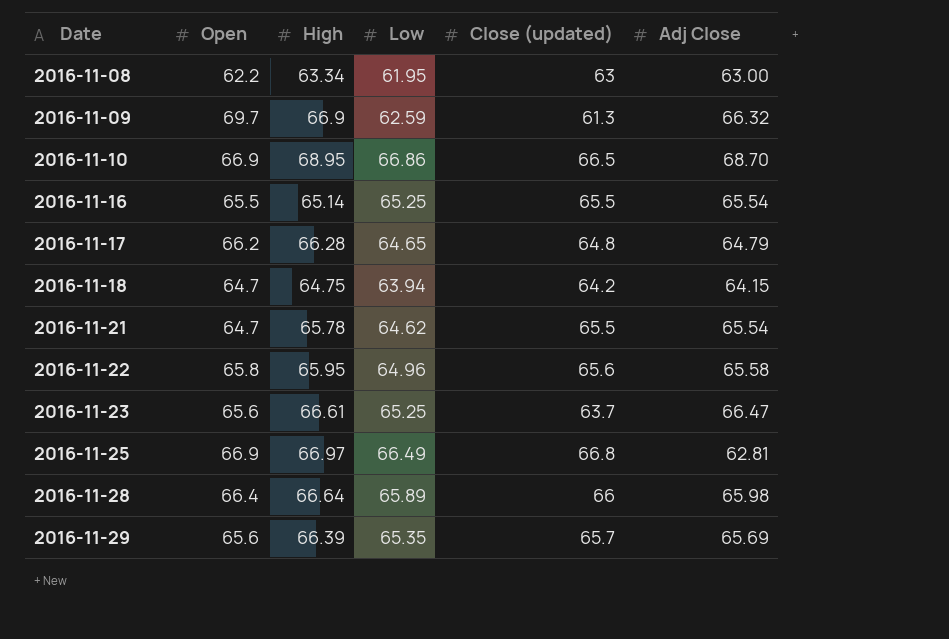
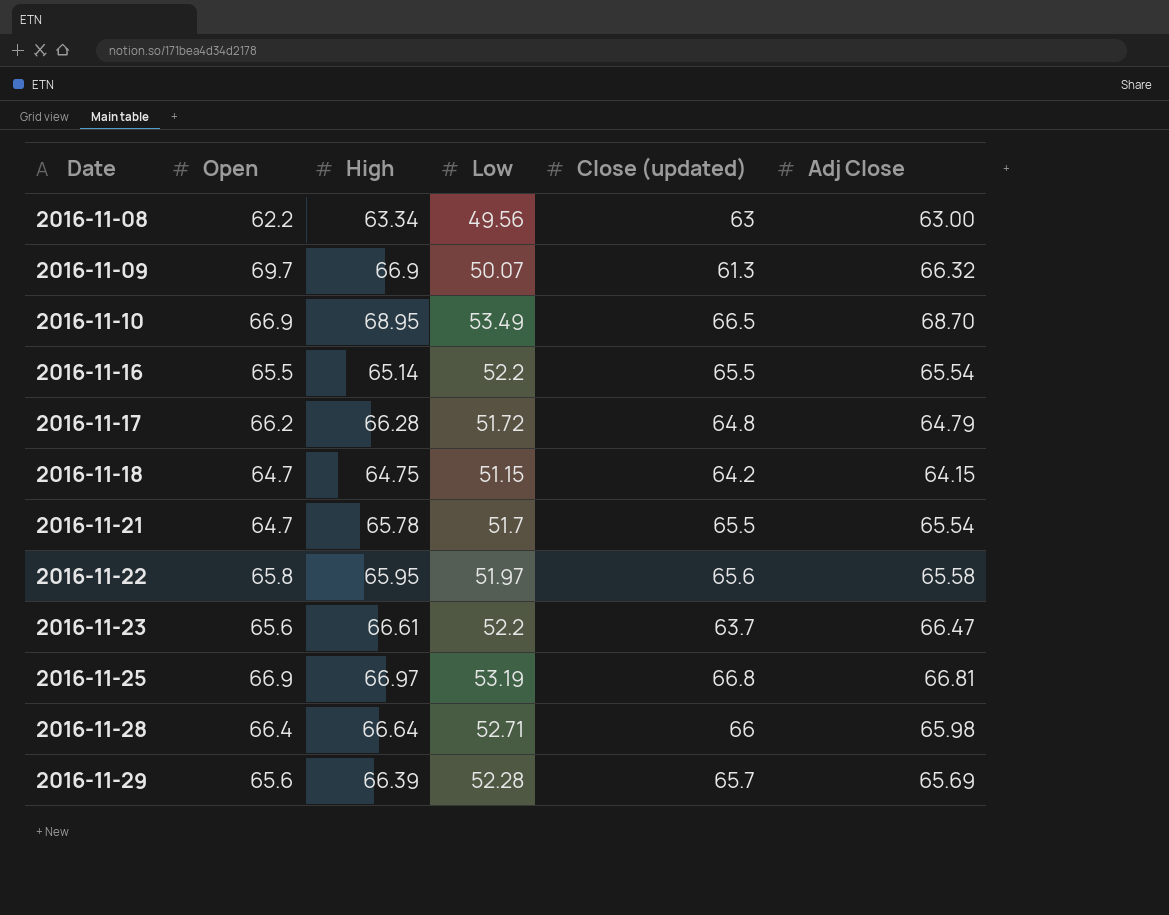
2016-11-08 | Low: 61.95 -> 49.56
2016-11-09 | Low: 62.59 -> 50.07
2016-11-10 | Low: 66.86 -> 53.49
2016-11-16 | Low: 65.25 -> 52.2
2016-11-17 | Low: 64.65 -> 51.72
2016-11-18 | Low: 63.94 -> 51.15
2016-11-21 | Low: 64.62 -> 51.7
2016-11-22 | Low: 64.96 -> 51.97
2016-11-23 | Low: 65.25 -> 52.2
2016-11-25 | Low: 66.49 -> 53.19
2016-11-25 | Adj Close: 62.81 -> 66.81
2016-11-28 | Low: 65.89 -> 52.71
2016-11-29 | Low: 65.35 -> 52.28

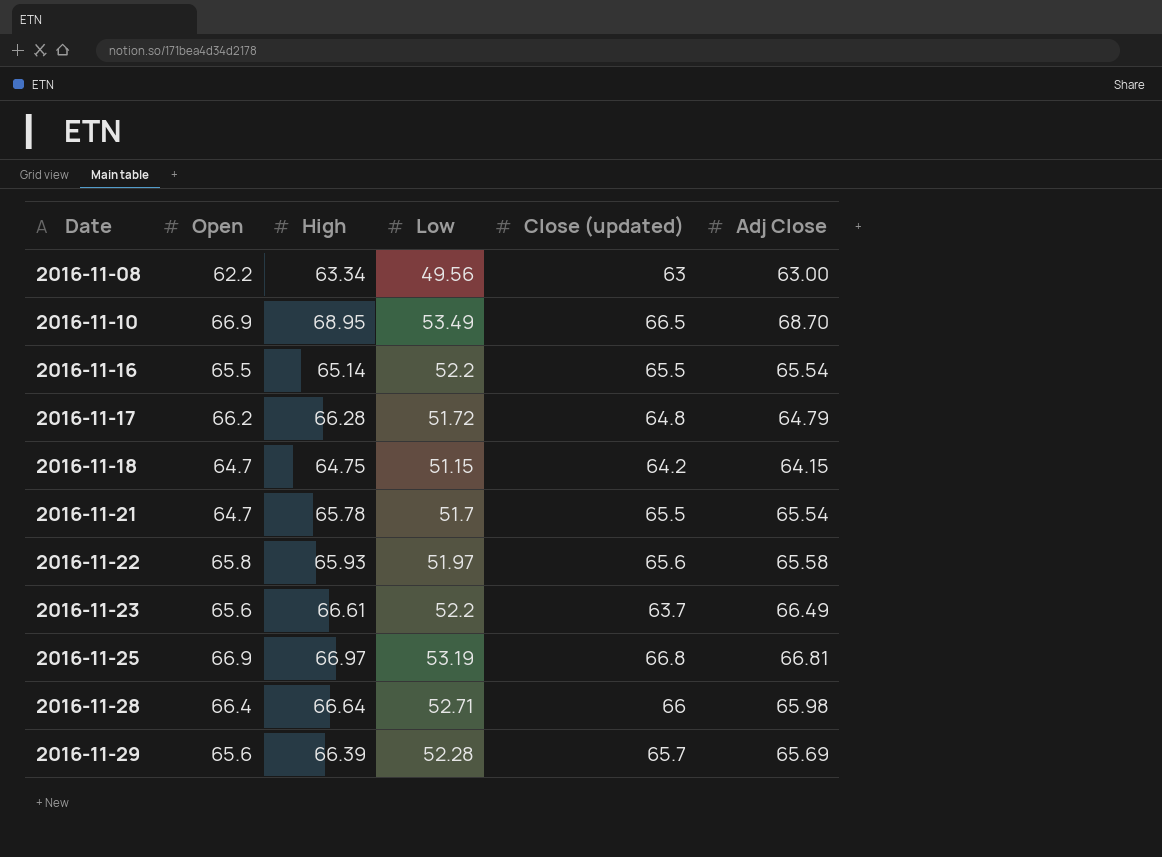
row 2016-11-09: 69.7 | 66.9 | 50.07 | 61.3 | 66.32 -> none
2016-11-22 | High: 65.95 -> 65.93
2016-11-23 | Adj Close: 66.47 -> 66.49

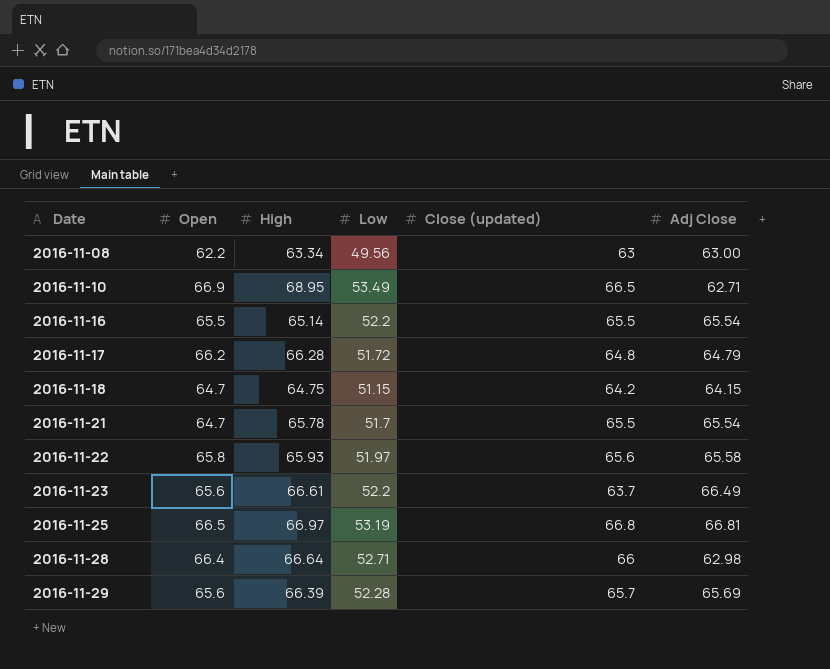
2016-11-10 | Adj Close: 68.70 -> 62.71
2016-11-25 | Open: 66.9 -> 66.5
2016-11-28 | Adj Close: 65.98 -> 62.98

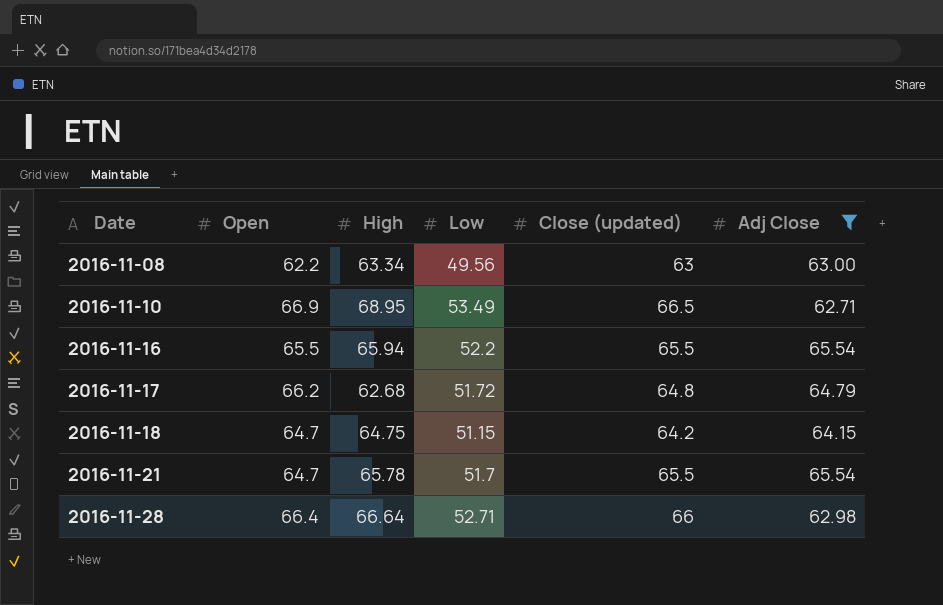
filter: none -> Adj Close <= 65.54
2016-11-16 | High: 65.14 -> 65.94
2016-11-17 | High: 66.28 -> 62.68

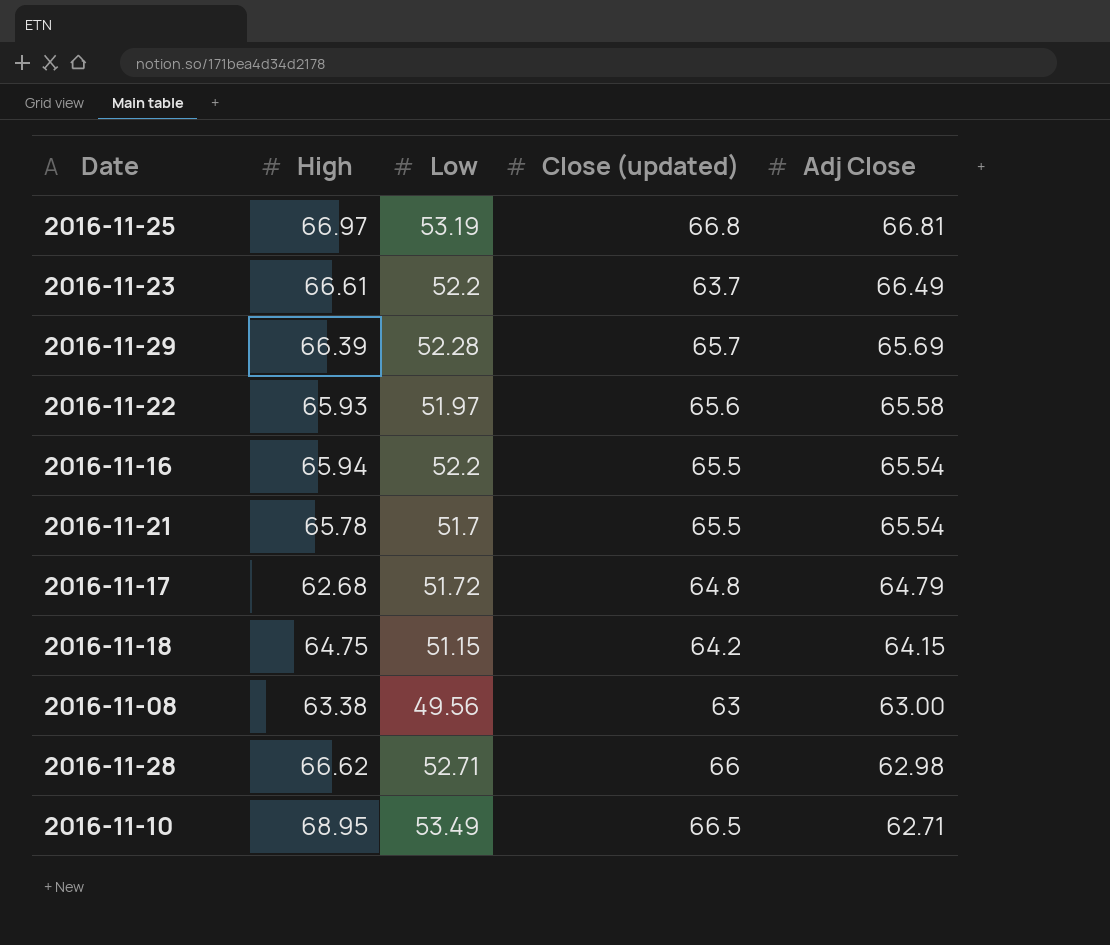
filter: Adj Close <= 65.54 -> none
row order: Date ascending -> Adj Close descending
column Open | position: 2 -> none
2016-11-08 | High: 63.34 -> 63.38
2016-11-28 | High: 66.64 -> 66.62

